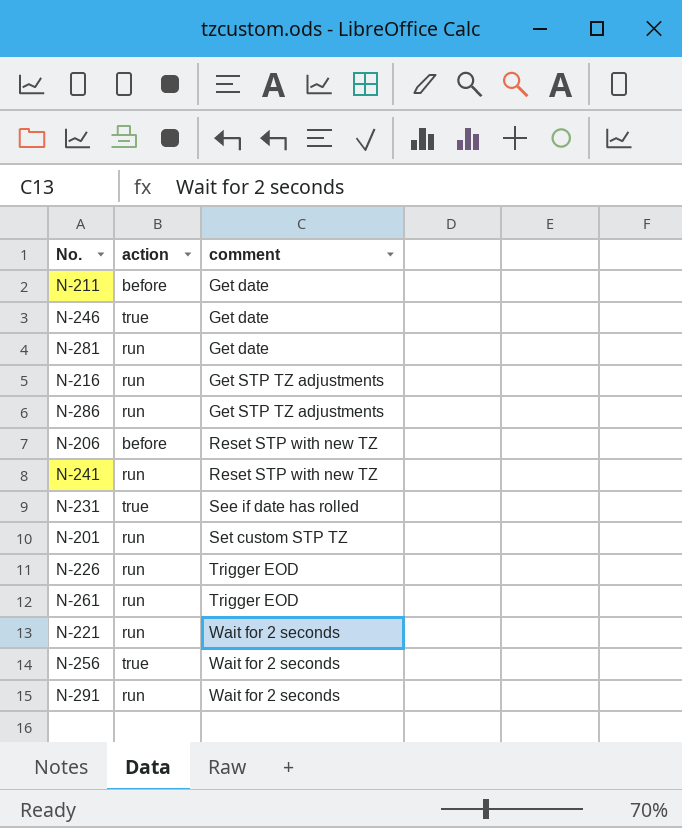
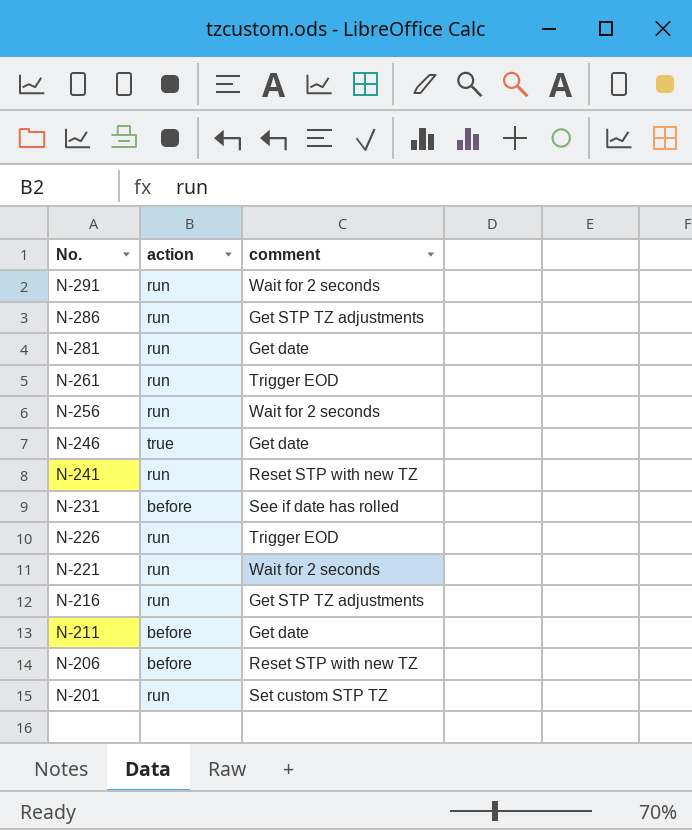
row order: comment ascending -> No. descending
N-256 | action: true -> run
N-231 | action: true -> before

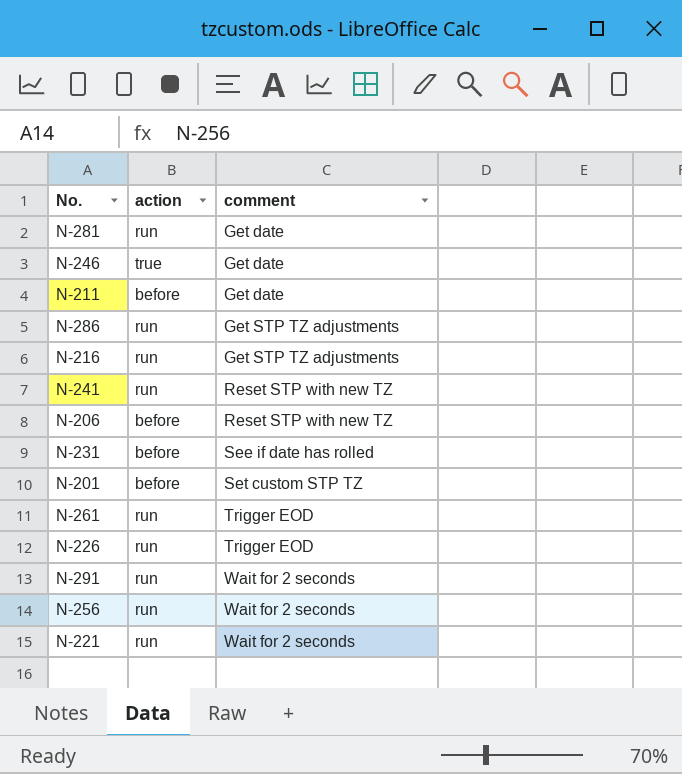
row order: No. descending -> comment ascending
N-201 | action: run -> before

